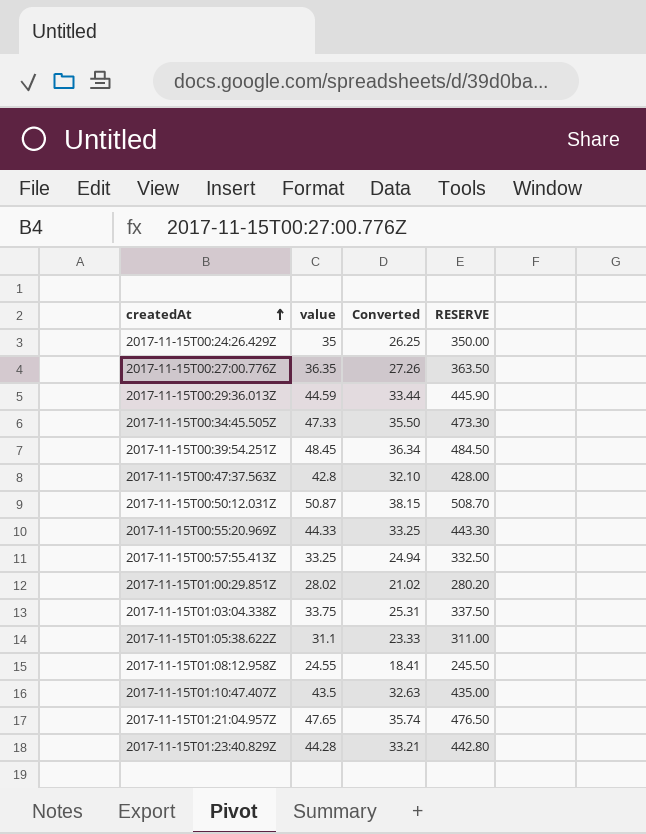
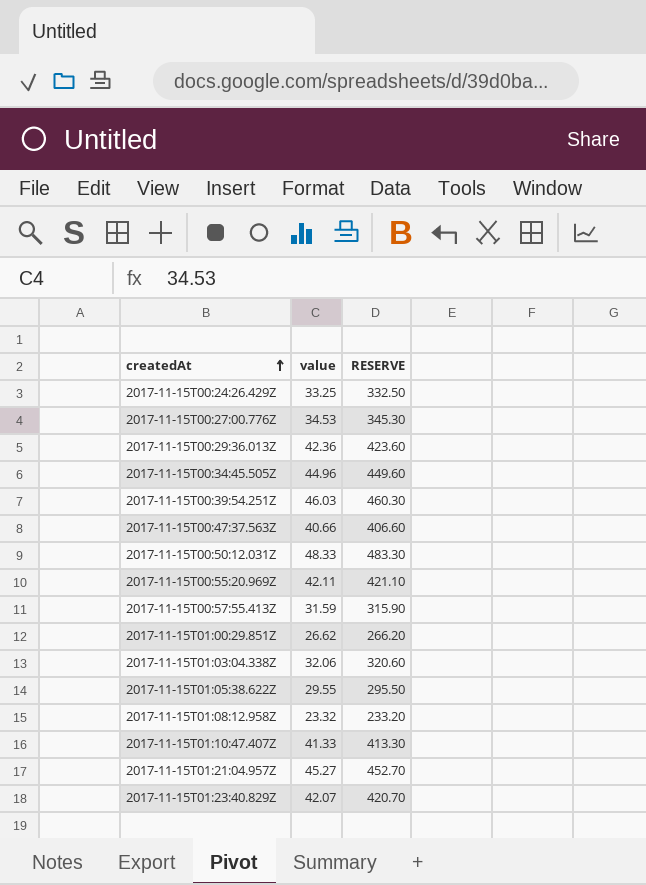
column Converted | formula: [value] * 0.75 -> none
2017-11-15T00:24:26.429Z | value: 35 -> 33.25
2017-11-15T00:24:26.429Z | RESERVE: 350.00 -> 332.50
2017-11-15T00:27:00.776Z | value: 36.35 -> 34.53
2017-11-15T00:27:00.776Z | RESERVE: 363.50 -> 345.30
2017-11-15T00:29:36.013Z | value: 44.59 -> 42.36
2017-11-15T00:29:36.013Z | RESERVE: 445.90 -> 423.60
2017-11-15T00:34:45.505Z | value: 47.33 -> 44.96
2017-11-15T00:34:45.505Z | RESERVE: 473.30 -> 449.60
2017-11-15T00:39:54.251Z | value: 48.45 -> 46.03
2017-11-15T00:39:54.251Z | RESERVE: 484.50 -> 460.30
2017-11-15T00:47:37.563Z | value: 42.8 -> 40.66
2017-11-15T00:47:37.563Z | RESERVE: 428.00 -> 406.60
2017-11-15T00:50:12.031Z | value: 50.87 -> 48.33
2017-11-15T00:50:12.031Z | RESERVE: 508.70 -> 483.30
2017-11-15T00:55:20.969Z | value: 44.33 -> 42.11
2017-11-15T00:55:20.969Z | RESERVE: 443.30 -> 421.10
2017-11-15T00:57:55.413Z | value: 33.25 -> 31.59
2017-11-15T00:57:55.413Z | RESERVE: 332.50 -> 315.90
2017-11-15T01:00:29.851Z | value: 28.02 -> 26.62
2017-11-15T01:00:29.851Z | RESERVE: 280.20 -> 266.20
2017-11-15T01:03:04.338Z | value: 33.75 -> 32.06
2017-11-15T01:03:04.338Z | RESERVE: 337.50 -> 320.60
2017-11-15T01:05:38.622Z | value: 31.1 -> 29.55
2017-11-15T01:05:38.622Z | RESERVE: 311.00 -> 295.50
2017-11-15T01:08:12.958Z | value: 24.55 -> 23.32
2017-11-15T01:08:12.958Z | RESERVE: 245.50 -> 233.20
2017-11-15T01:10:47.407Z | value: 43.5 -> 41.33
2017-11-15T01:10:47.407Z | RESERVE: 435.00 -> 413.30
2017-11-15T01:21:04.957Z | value: 47.65 -> 45.27
2017-11-15T01:21:04.957Z | RESERVE: 476.50 -> 452.70
2017-11-15T01:23:40.829Z | value: 44.28 -> 42.07
2017-11-15T01:23:40.829Z | RESERVE: 442.80 -> 420.70

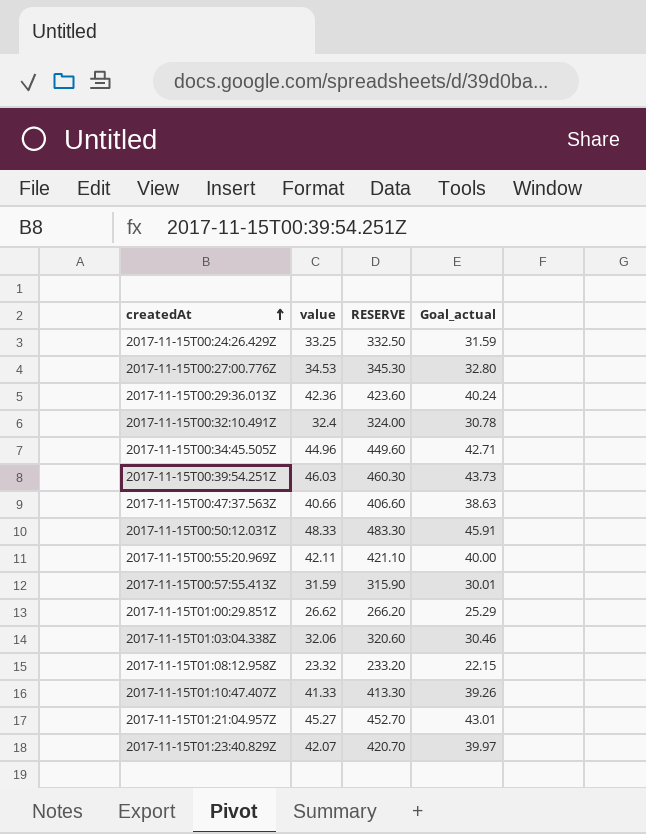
column Goal_actual | formula: none -> [value] * 0.95
row 2017-11-15T01:05:38.622Z: 29.55 | 295.50 -> none
row 2017-11-15T00:32:10.491Z: none -> 32.4 | 324.00 | 30.78

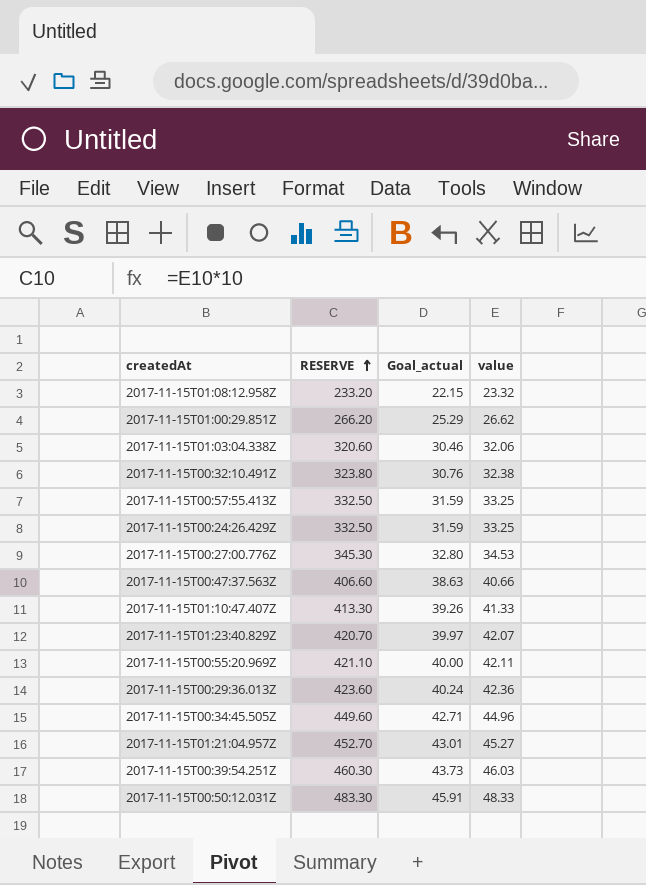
row order: createdAt ascending -> RESERVE ascending
column value | position: 2 -> 4
2017-11-15T00:32:10.491Z | RESERVE: 324.00 -> 323.80
2017-11-15T00:32:10.491Z | Goal_actual: 30.78 -> 30.76
2017-11-15T00:32:10.491Z | value: 32.4 -> 32.38
2017-11-15T00:57:55.413Z | RESERVE: 315.90 -> 332.50
2017-11-15T00:57:55.413Z | Goal_actual: 30.01 -> 31.59
2017-11-15T00:57:55.413Z | value: 31.59 -> 33.25

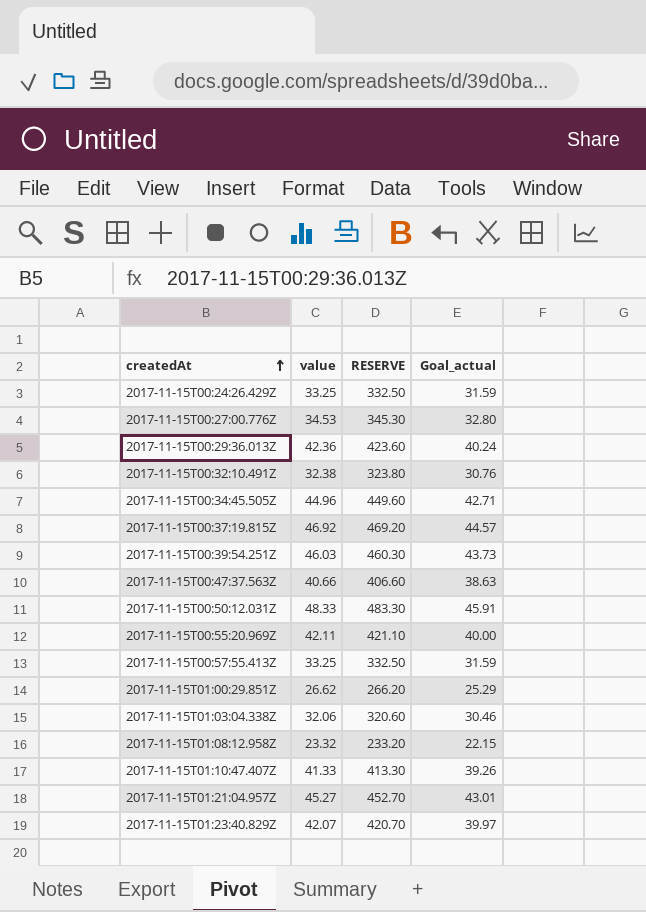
row order: RESERVE ascending -> createdAt ascending
column value | position: 4 -> 2
row 2017-11-15T00:37:19.815Z: none -> 46.92 | 469.20 | 44.57

